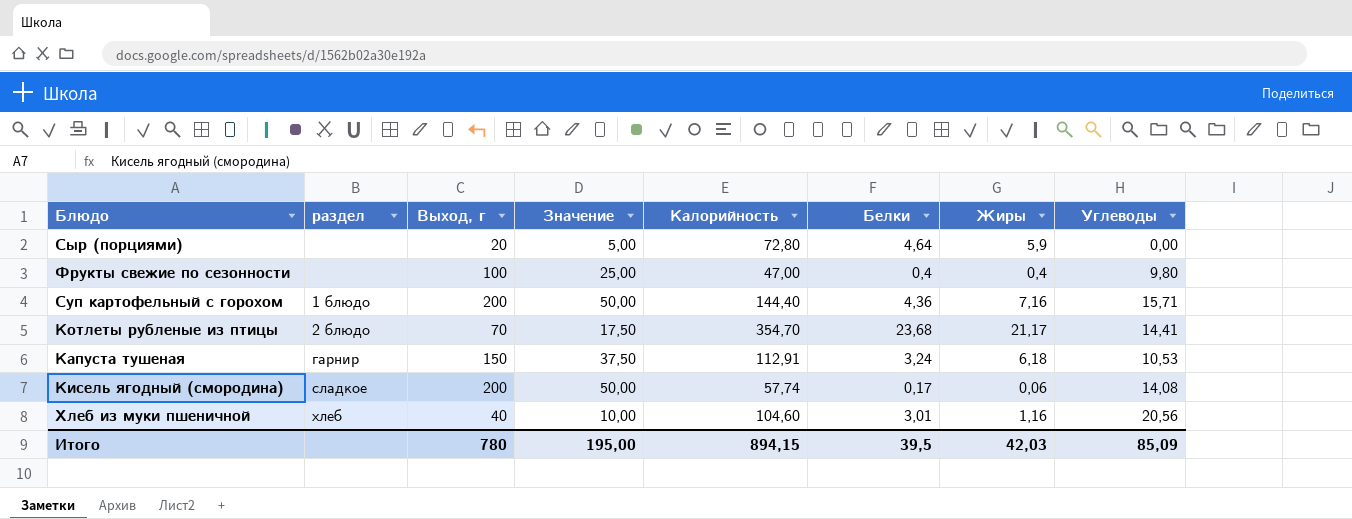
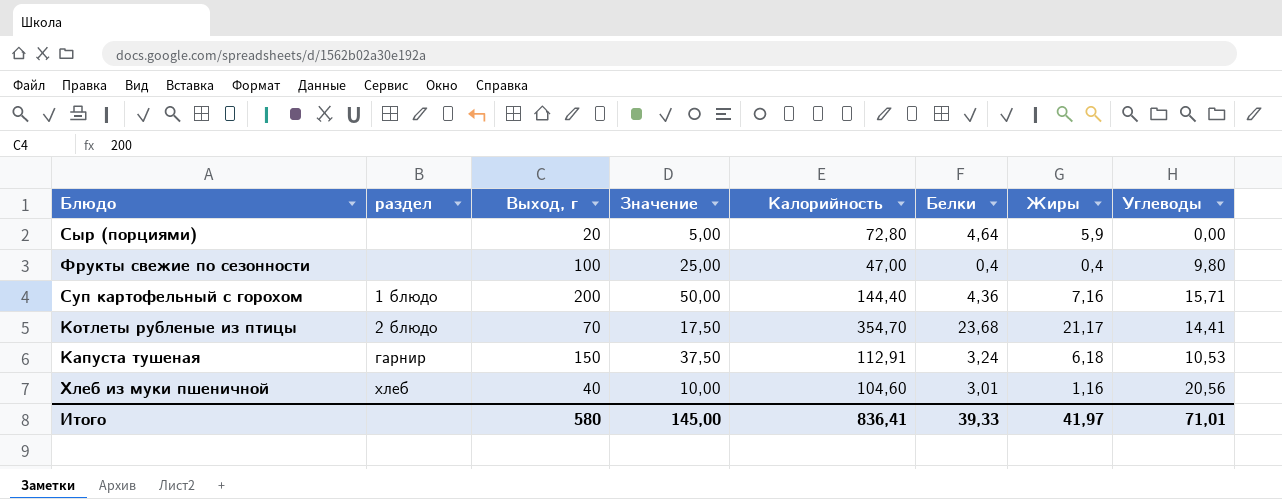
row Кисель ягодный (смородина): сладкое | 200 | 50,00 | 57,74 | 0,17 | 0,06 | 14,08 -> none
Итого | Выход, г: 780 -> 580
Итого | Значение: 195,00 -> 145,00
Итого | Калорийность: 894,15 -> 836,41
Итого | Белки: 39,5 -> 39,33
Итого | Жиры: 42,03 -> 41,97
Итого | Углеводы: 85,09 -> 71,01

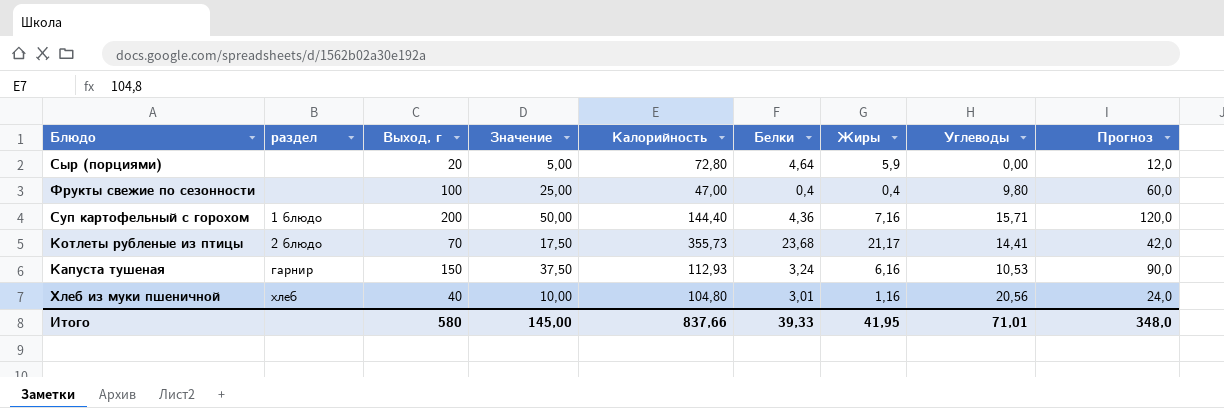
column Прогноз | formula: none -> [Выход, г] * 0,6
Котлеты рубленые из птицы | Калорийность: 354,70 -> 355,73
Капуста тушеная | Калорийность: 112,91 -> 112,93
Капуста тушеная | Жиры: 6,18 -> 6,16
Хлеб из муки пшеничной | Калорийность: 104,60 -> 104,80
Итого | Калорийность: 836,41 -> 837,66
Итого | Жиры: 41,97 -> 41,95

